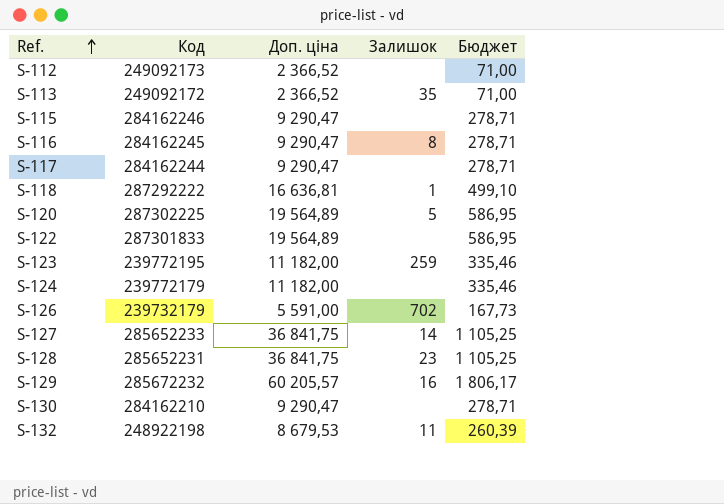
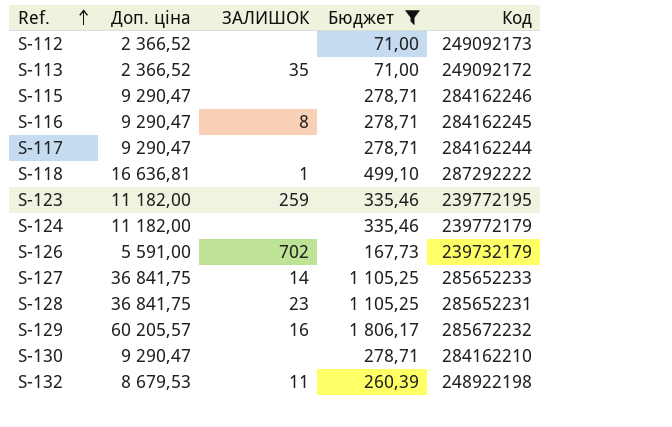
filter: none -> Бюджет != 586,95
column name: Залишок -> ЗАЛИШОК
column Код | position: 2 -> 5

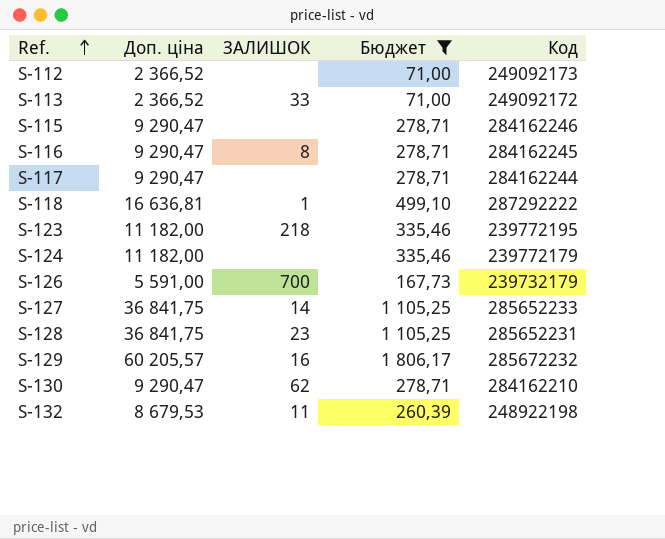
S-113 | ЗАЛИШОК: 35 -> 33
S-123 | ЗАЛИШОК: 259 -> 218
S-126 | ЗАЛИШОК: 702 -> 700
S-130 | ЗАЛИШОК: none -> 62

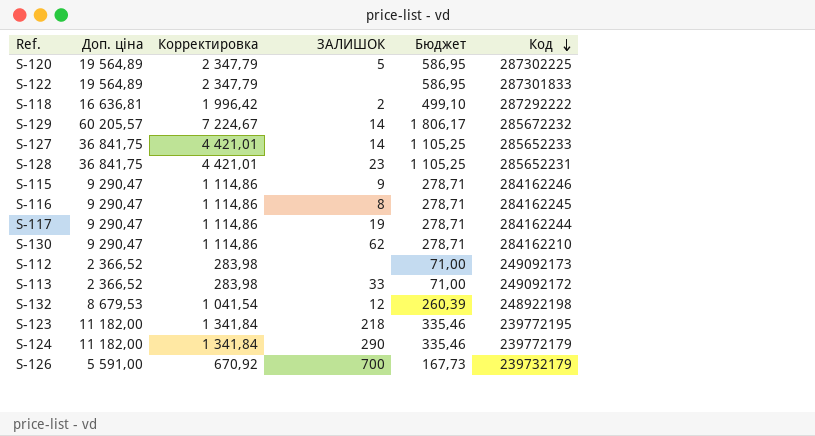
filter: Бюджет != 586,95 -> none
row order: Ref. ascending -> Код descending
column Корректировка | formula: none -> [Доп. ціна] * 0,12
S-118 | ЗАЛИШОК: 1 -> 2
S-129 | ЗАЛИШОК: 16 -> 14
S-115 | ЗАЛИШОК: none -> 9
S-117 | ЗАЛИШОК: none -> 19
S-132 | ЗАЛИШОК: 11 -> 12
S-124 | ЗАЛИШОК: none -> 290

